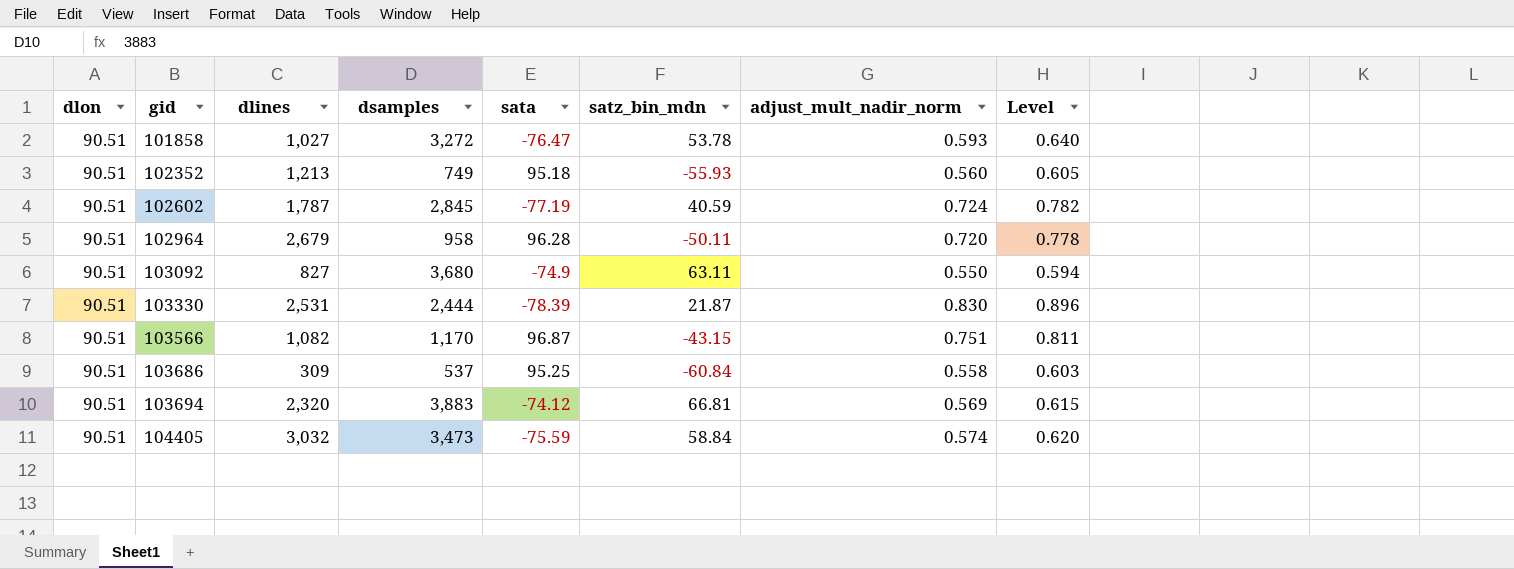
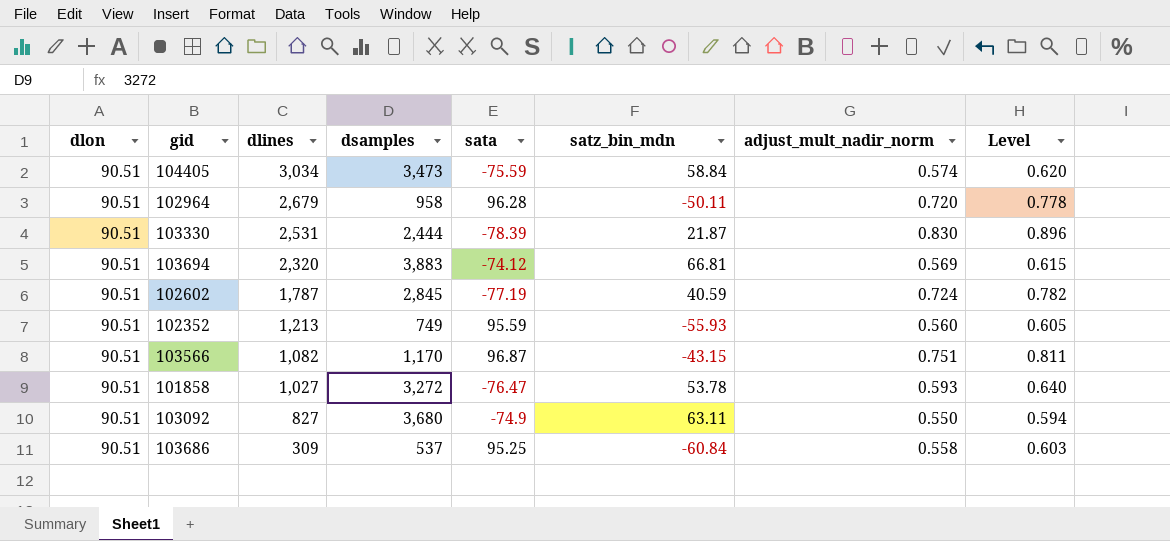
row order: gid ascending -> dlines descending
104405 | dlines: 3,032 -> 3,034
102352 | sata: 95.18 -> 95.59

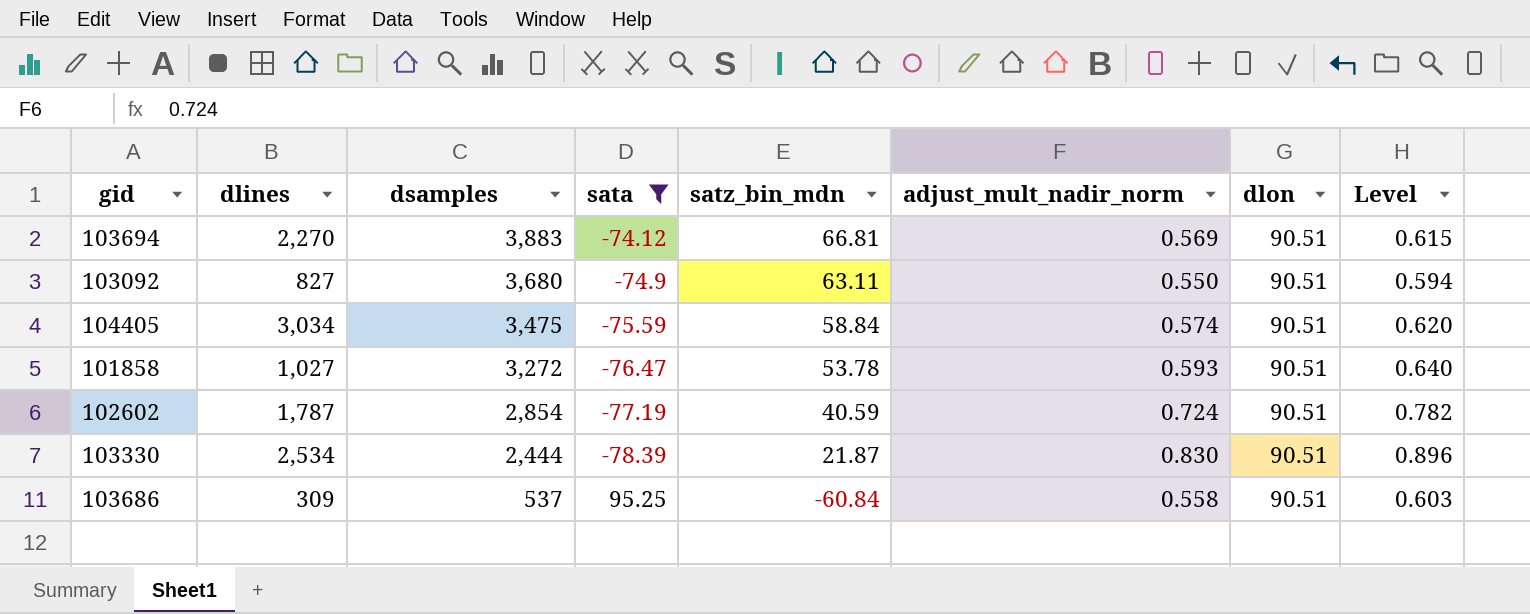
filter: none -> sata <= 95.25
row order: dlines descending -> dsamples descending
column dlon | position: 1 -> 7
103694 | dlines: 2,320 -> 2,270
104405 | dsamples: 3,473 -> 3,475
102602 | dsamples: 2,845 -> 2,854
103330 | dlines: 2,531 -> 2,534

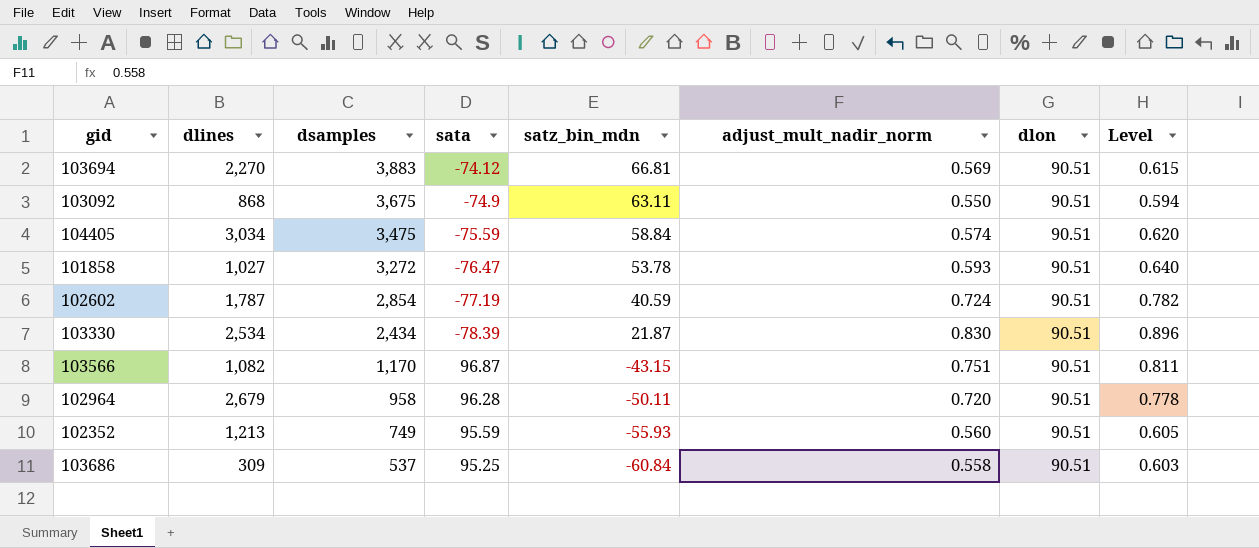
filter: sata <= 95.25 -> none
103092 | dlines: 827 -> 868
103092 | dsamples: 3,680 -> 3,675
103330 | dsamples: 2,444 -> 2,434

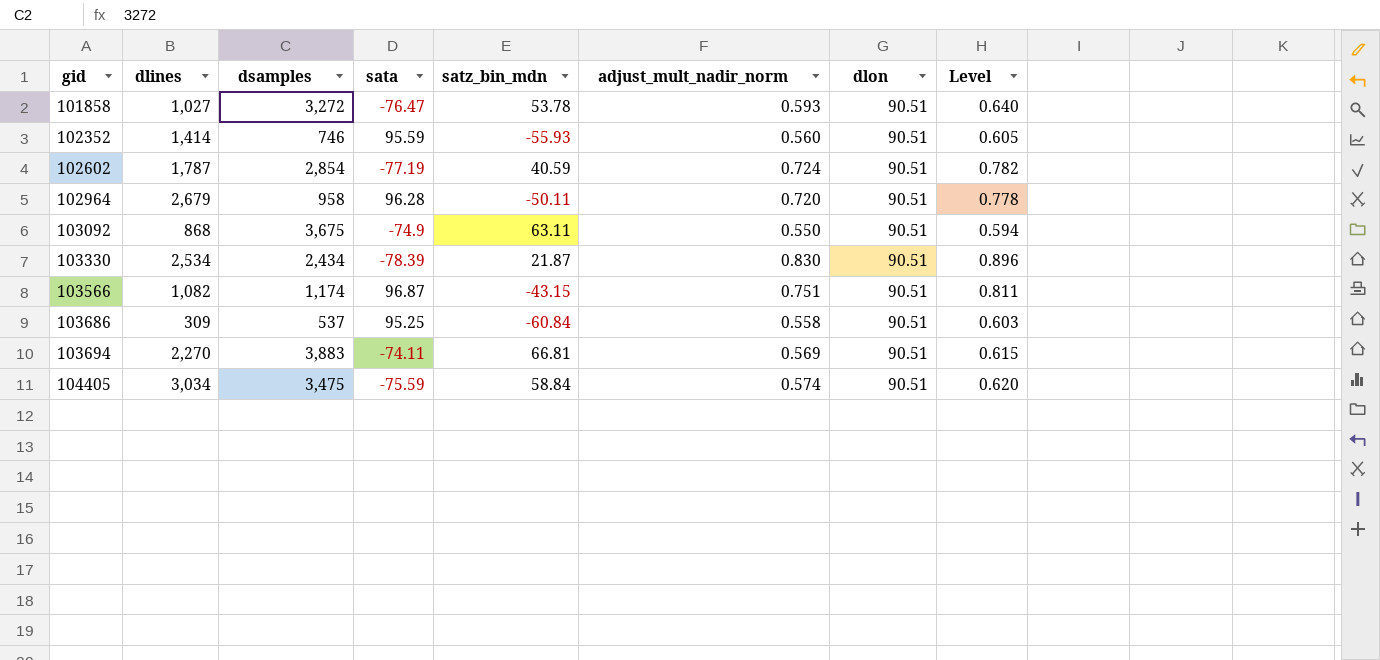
row order: dsamples descending -> gid ascending
102352 | dlines: 1,213 -> 1,414
102352 | dsamples: 749 -> 746
103566 | dsamples: 1,170 -> 1,174
103694 | sata: -74.12 -> -74.11

